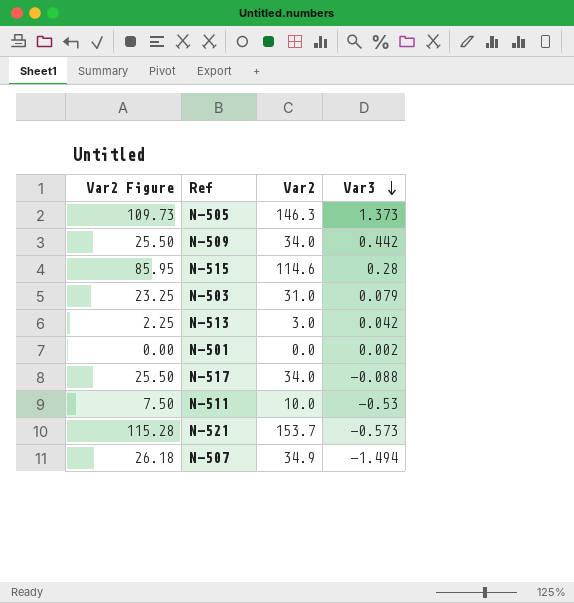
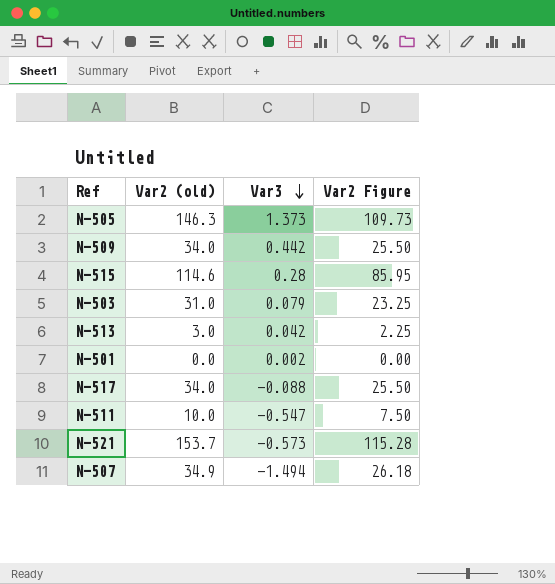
column name: Var2 -> Var2 (old)
column Var2 Figure | position: 1 -> 4
N-511 | Var3: -0.53 -> -0.547

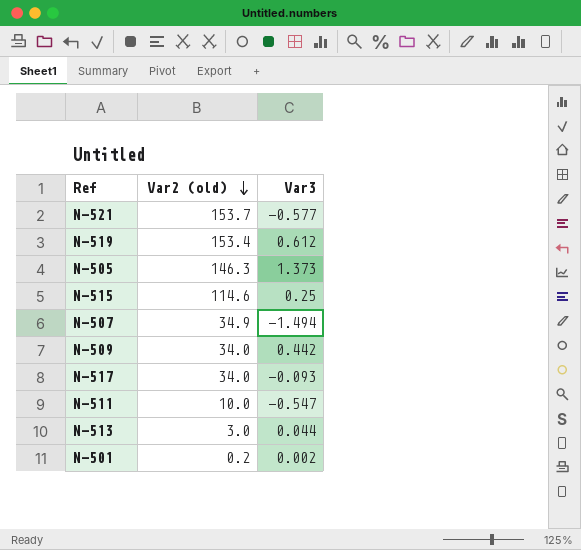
row order: Var3 descending -> Var2 (old) descending
column Var2 Figure | formula: [Var2 (old)] * 0.75 -> none
row N-503: 31.0 | 0.079 | 23.25 -> none
N-521 | Var3: -0.573 -> -0.577
row N-519: none -> 153.4 | 0.612
N-515 | Var3: 0.28 -> 0.25
N-517 | Var3: -0.088 -> -0.093
N-513 | Var3: 0.042 -> 0.044
N-501 | Var2 (old): 0.0 -> 0.2

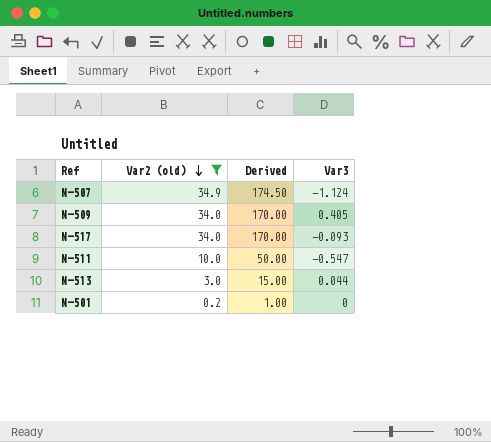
filter: none -> Var2 (old) <= 34.9
column Derived | formula: none -> [Var2 (old)] * 5
N-507 | Var3: -1.494 -> -1.124
N-509 | Var3: 0.442 -> 0.405
N-501 | Var3: 0.002 -> 0

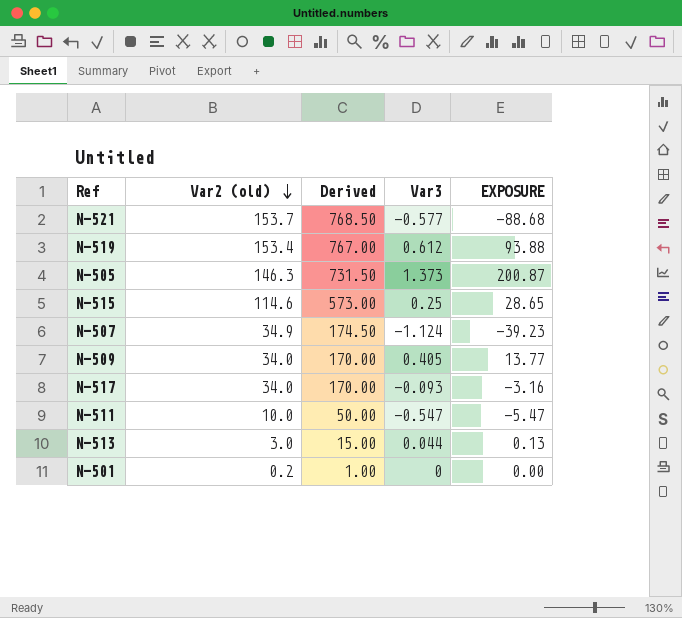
filter: Var2 (old) <= 34.9 -> none
column EXPOSURE | formula: none -> [Var2 (old)] * [Var3]

